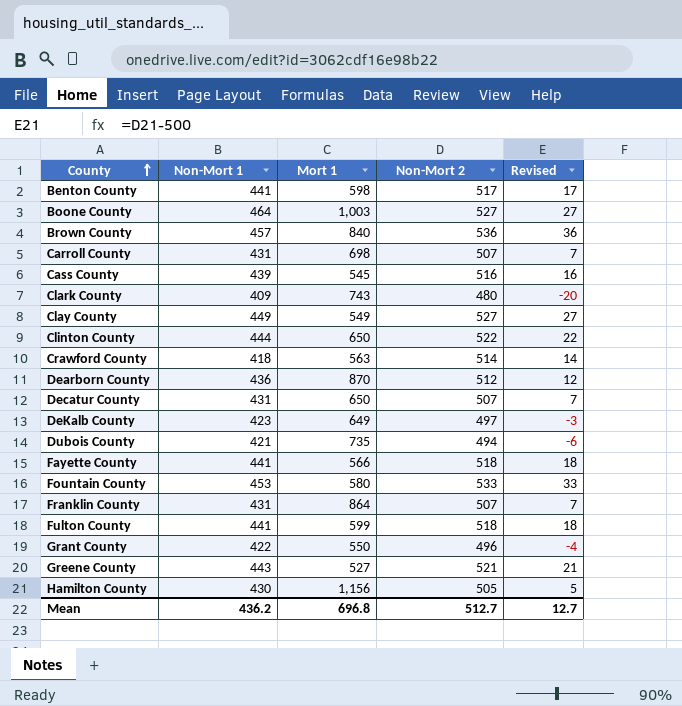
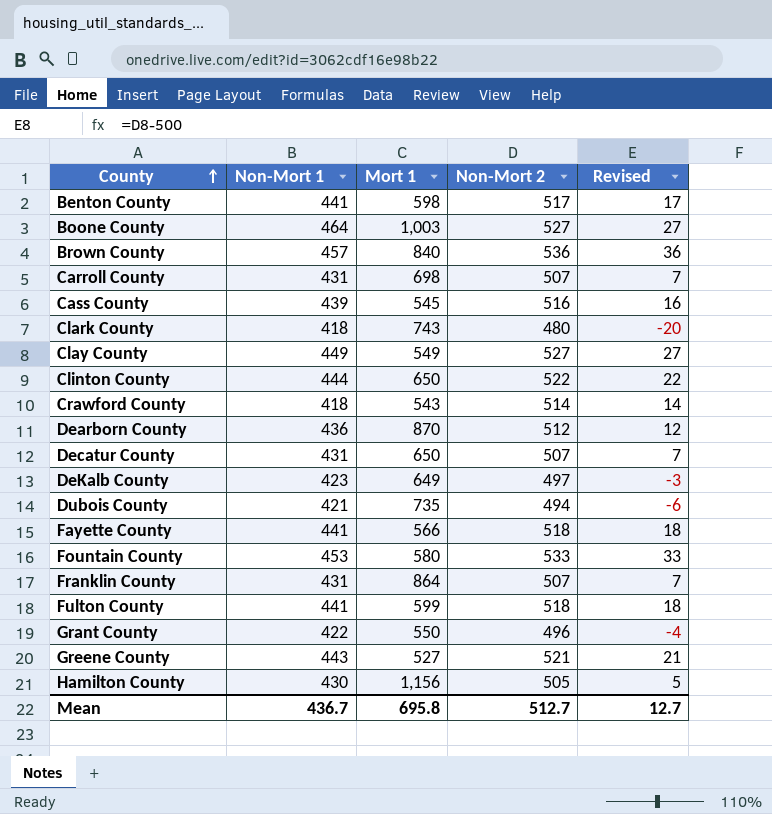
Clark County | Non-Mort 1: 409 -> 418
Crawford County | Mort 1: 563 -> 543
Mean | Non-Mort 1: 436.2 -> 436.7
Mean | Mort 1: 696.8 -> 695.8

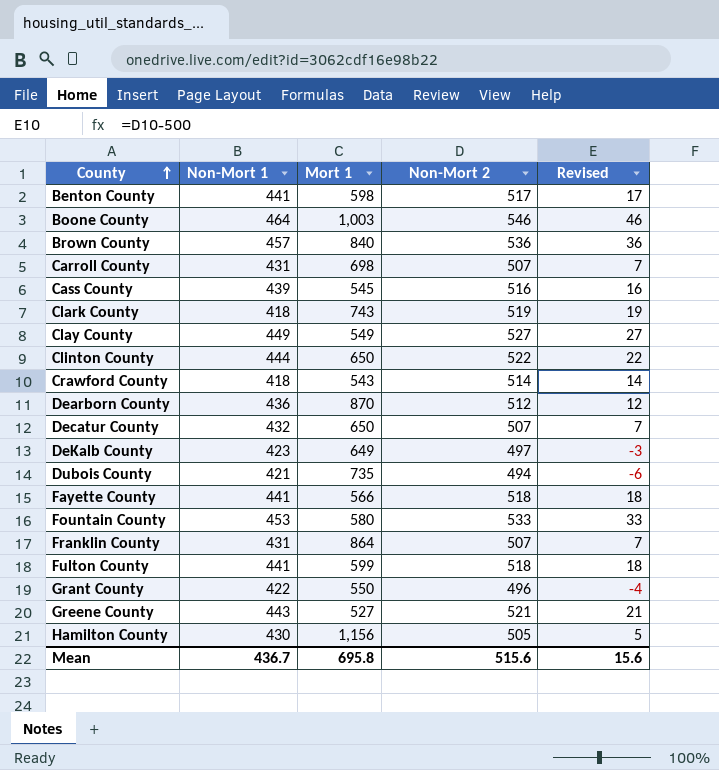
Boone County | Non-Mort 2: 527 -> 546
Boone County | Revised: 27 -> 46
Clark County | Non-Mort 2: 480 -> 519
Clark County | Revised: -20 -> 19
Decatur County | Non-Mort 1: 431 -> 432
Mean | Non-Mort 2: 512.7 -> 515.6
Mean | Revised: 12.7 -> 15.6

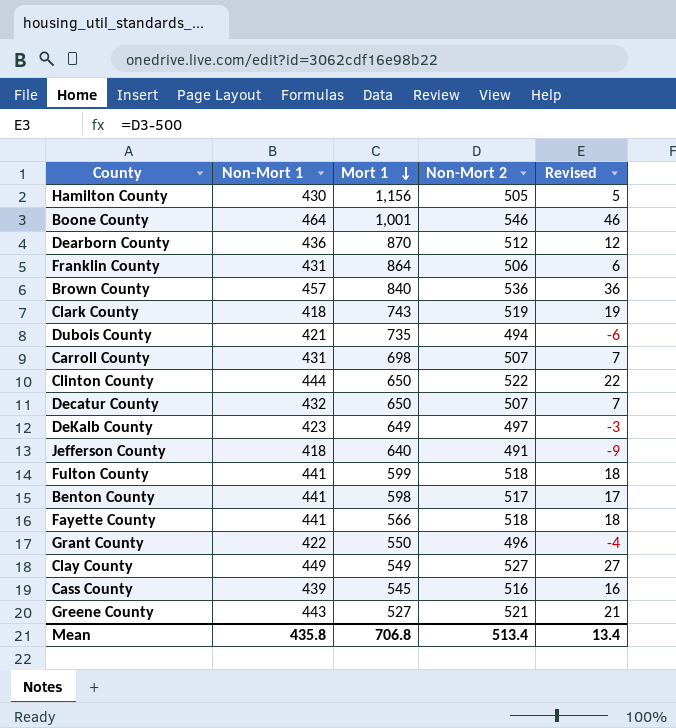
row order: County ascending -> Mort 1 descending
row Crawford County: 418 | 543 | 514 | 14 -> none
row Fountain County: 453 | 580 | 533 | 33 -> none
Boone County | Mort 1: 1,003 -> 1,001
Franklin County | Non-Mort 2: 507 -> 506
Franklin County | Revised: 7 -> 6
row Jefferson County: none -> 418 | 640 | 491 | -9
Mean | Non-Mort 1: 436.7 -> 435.8
Mean | Mort 1: 695.8 -> 706.8
Mean | Non-Mort 2: 515.6 -> 513.4
Mean | Revised: 15.6 -> 13.4

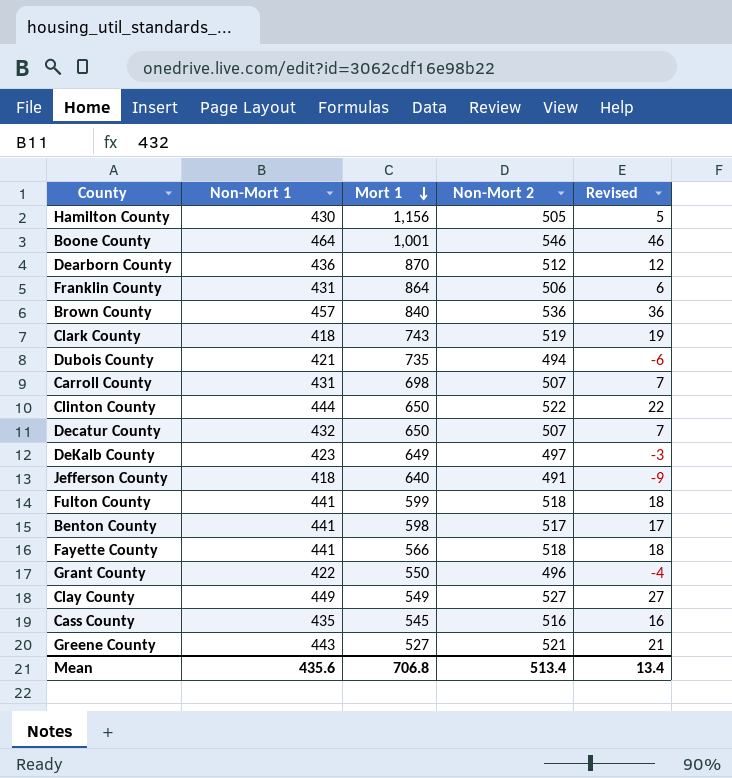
Cass County | Non-Mort 1: 439 -> 435
Mean | Non-Mort 1: 435.8 -> 435.6

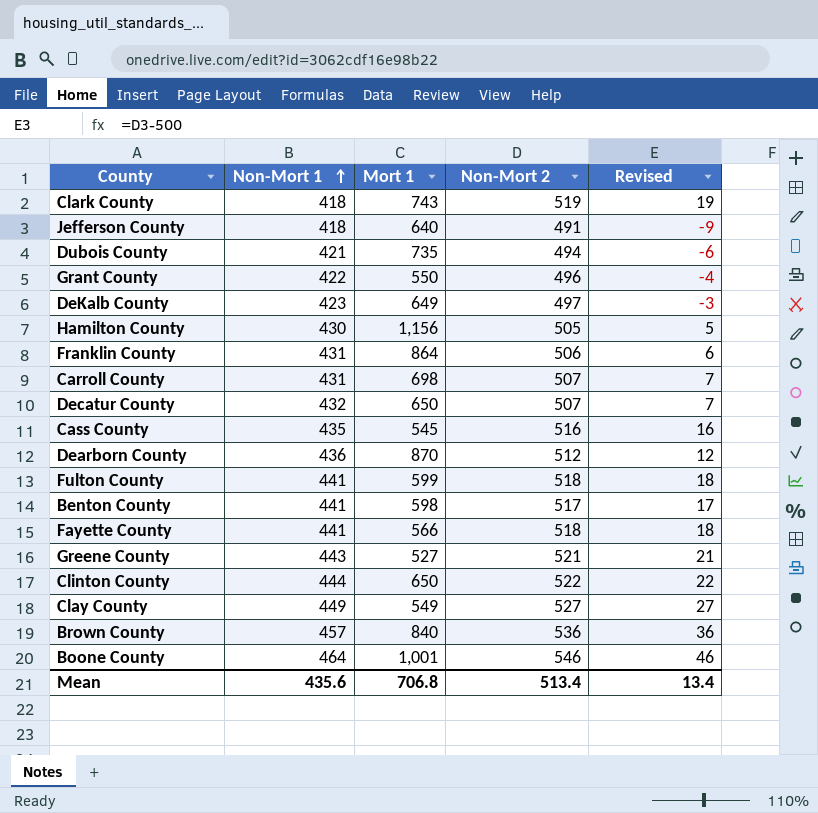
row order: Mort 1 descending -> Non-Mort 1 ascending

